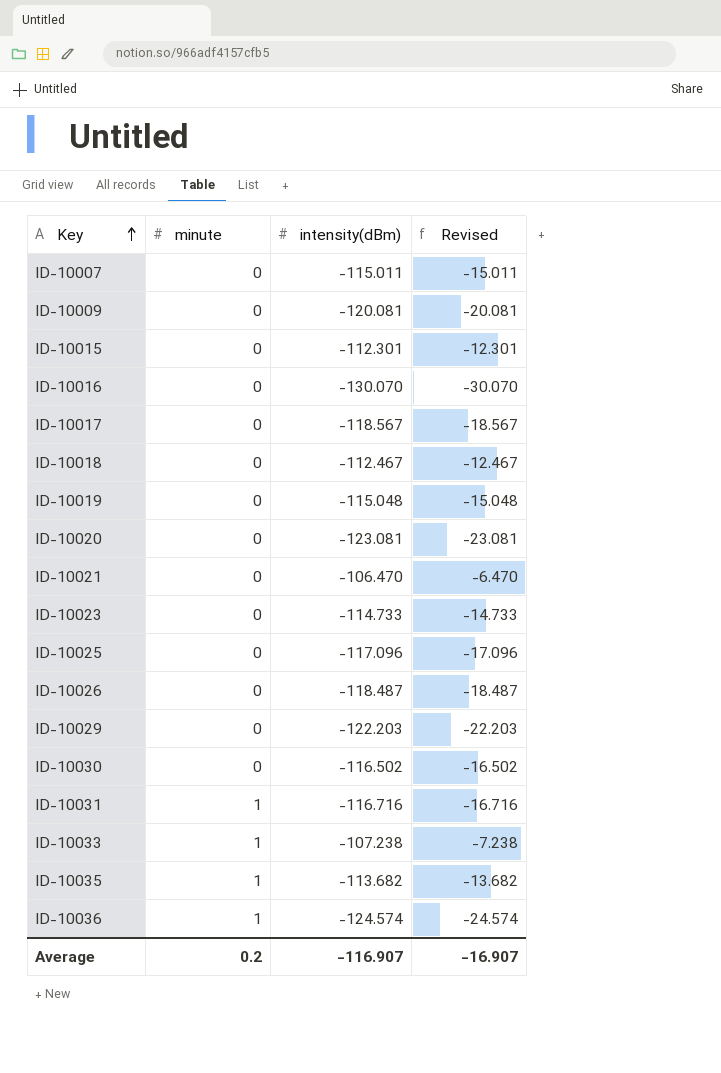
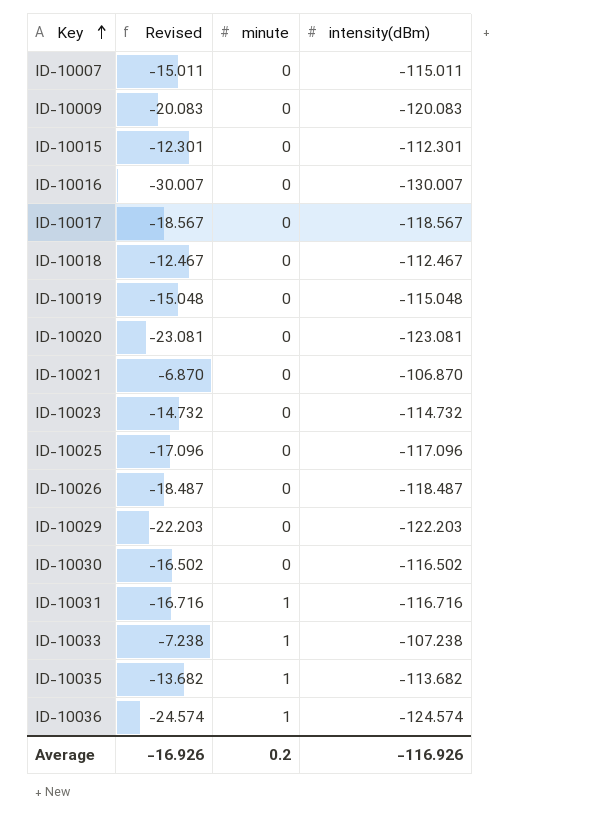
column Revised | position: 4 -> 2
ID-10009 | Revised: -20.081 -> -20.083
ID-10009 | intensity(dBm): -120.081 -> -120.083
ID-10016 | Revised: -30.070 -> -30.007
ID-10016 | intensity(dBm): -130.070 -> -130.007
ID-10021 | Revised: -6.470 -> -6.870
ID-10021 | intensity(dBm): -106.470 -> -106.870
ID-10023 | Revised: -14.733 -> -14.732
ID-10023 | intensity(dBm): -114.733 -> -114.732
Average | Revised: -16.907 -> -16.926
Average | intensity(dBm): -116.907 -> -116.926

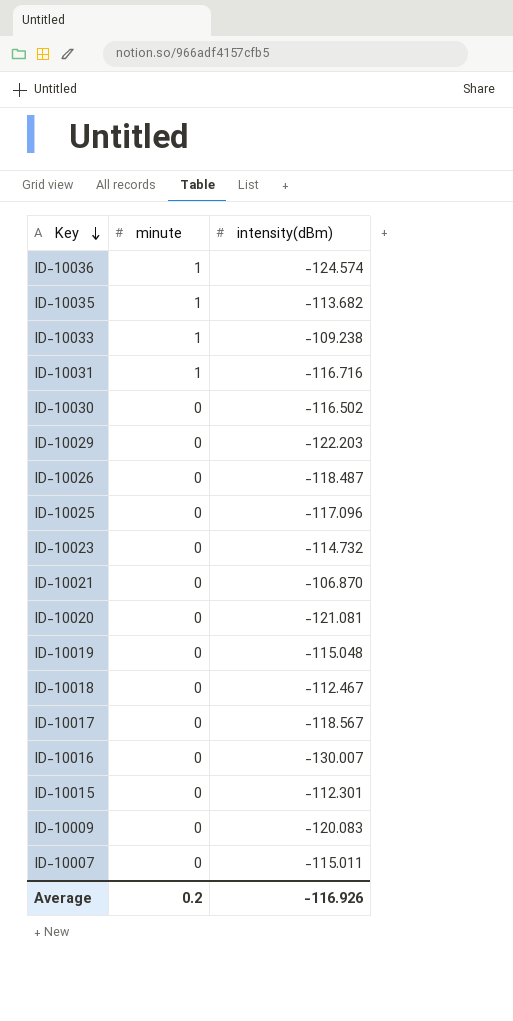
row order: Key ascending -> Key descending
column Revised | formula: [intensity(dBm)] + 100 -> none
ID-10033 | intensity(dBm): -107.238 -> -109.238
ID-10020 | intensity(dBm): -123.081 -> -121.081

